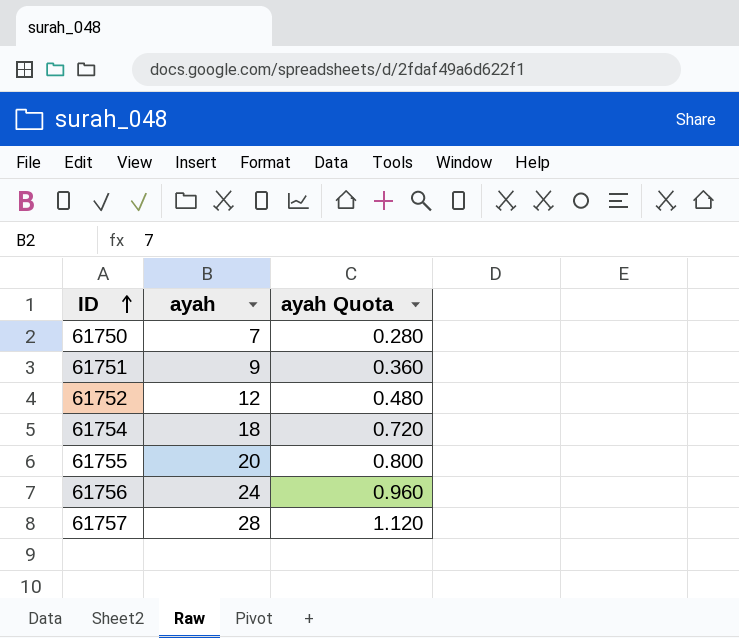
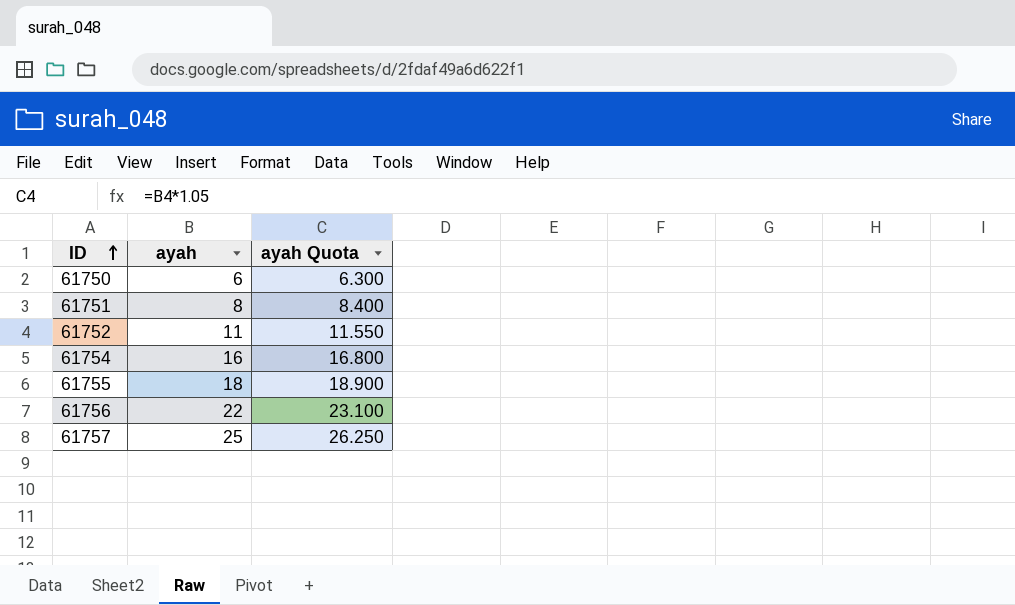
column ayah Quota | formula: [ayah] * 0.04 -> [ayah] * 1.05
61750 | ayah: 7 -> 6
61751 | ayah: 9 -> 8
61752 | ayah: 12 -> 11
61754 | ayah: 18 -> 16
61755 | ayah: 20 -> 18
61756 | ayah: 24 -> 22
61757 | ayah: 28 -> 25

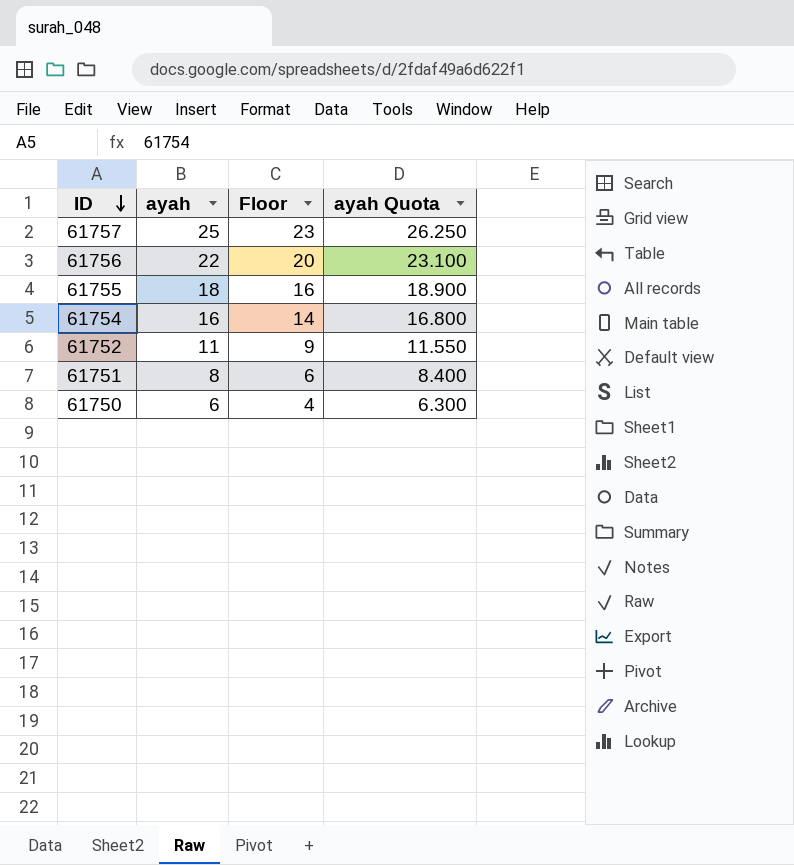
row order: ID ascending -> ID descending
column Floor | formula: none -> [ayah] - 2

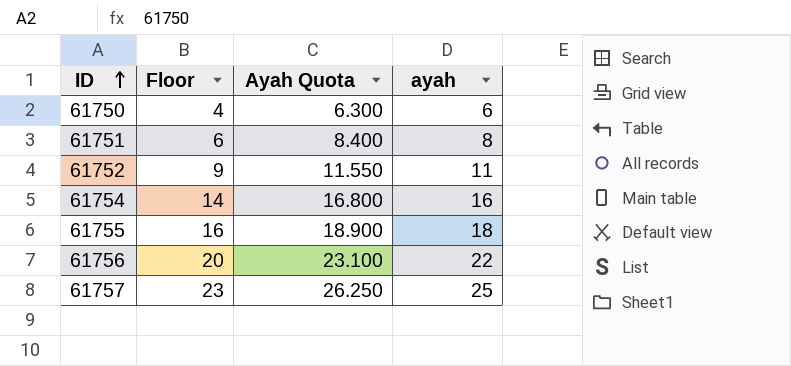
row order: ID descending -> ID ascending
column name: ayah Quota -> Ayah Quota
column ayah | position: 2 -> 4

